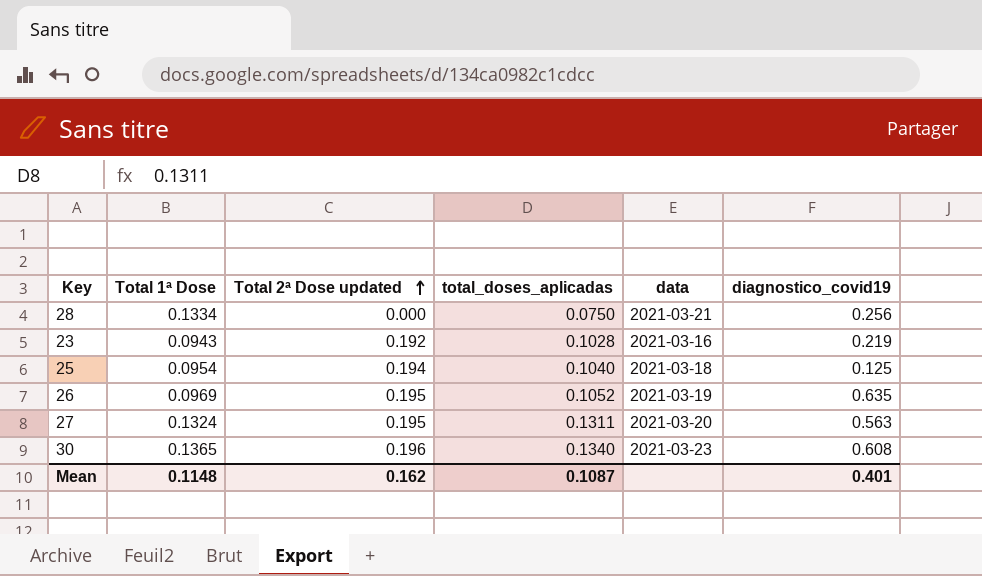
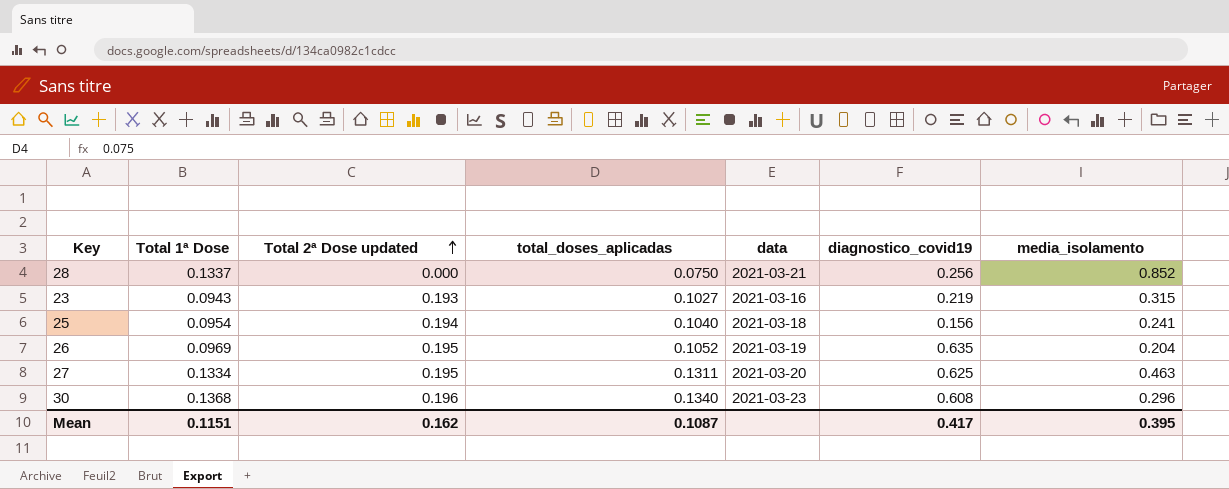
column media_isolamento | position: none -> 7
28 | Total 1ª Dose: 0.1334 -> 0.1337
23 | Total 2ª Dose updated: 0.192 -> 0.193
23 | total_doses_aplicadas: 0.1028 -> 0.1027
25 | diagnostico_covid19: 0.125 -> 0.156
27 | Total 1ª Dose: 0.1324 -> 0.1334
27 | diagnostico_covid19: 0.563 -> 0.625
30 | Total 1ª Dose: 0.1365 -> 0.1368
Mean | Total 1ª Dose: 0.1148 -> 0.1151
Mean | diagnostico_covid19: 0.401 -> 0.417

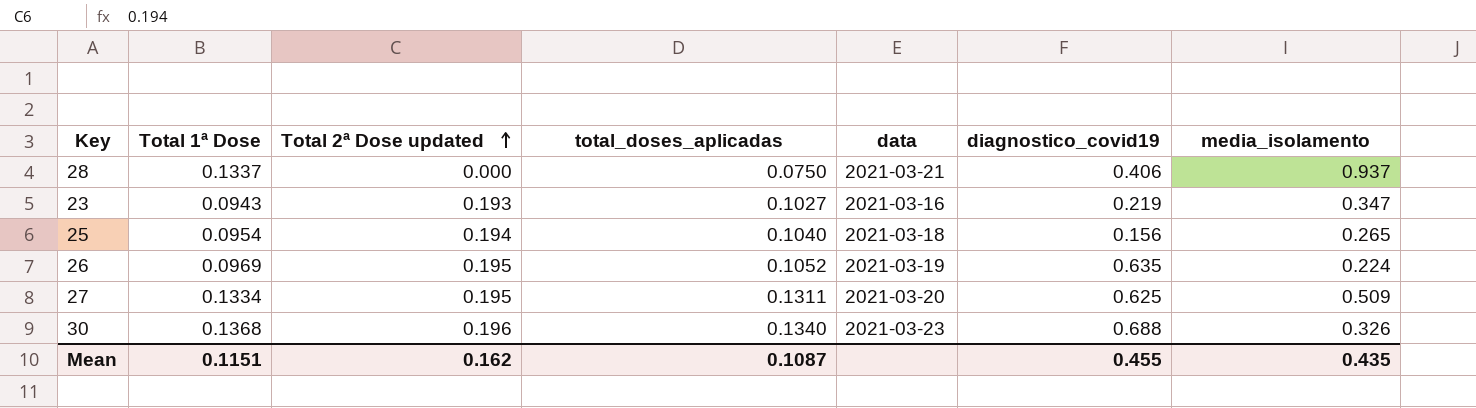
28 | diagnostico_covid19: 0.256 -> 0.406
28 | media_isolamento: 0.852 -> 0.937
23 | media_isolamento: 0.315 -> 0.347
25 | media_isolamento: 0.241 -> 0.265
26 | media_isolamento: 0.204 -> 0.224
27 | media_isolamento: 0.463 -> 0.509
30 | diagnostico_covid19: 0.608 -> 0.688
30 | media_isolamento: 0.296 -> 0.326
Mean | diagnostico_covid19: 0.417 -> 0.455
Mean | media_isolamento: 0.395 -> 0.435

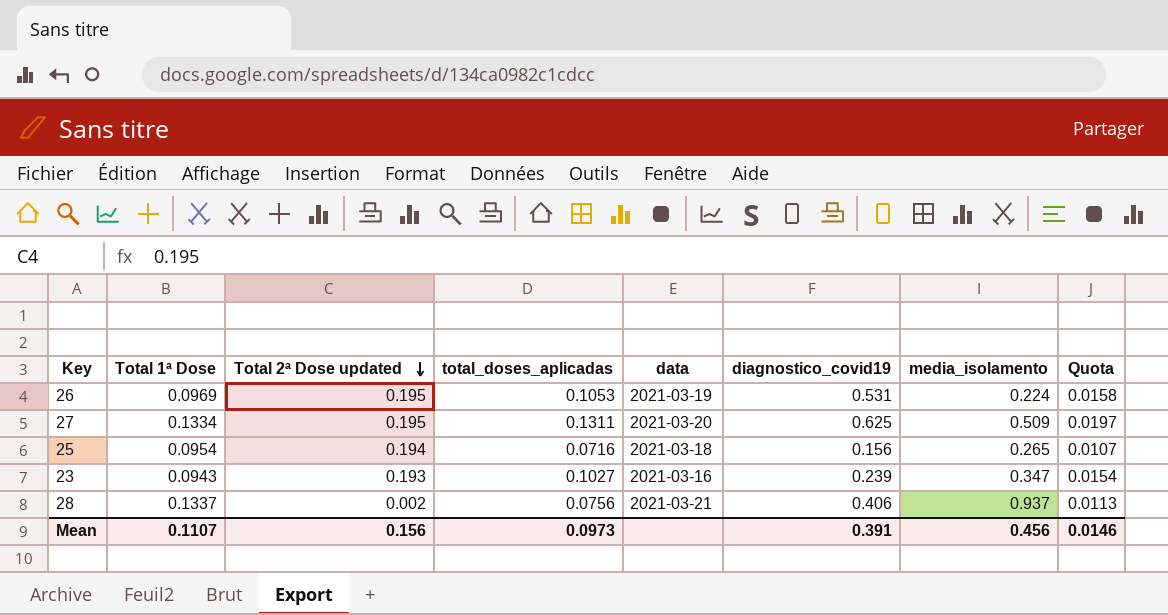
row order: Total 2ª Dose updated ascending -> Total 2ª Dose updated descending
column Quota | formula: none -> [total_doses_aplicadas] * 0.15
row 30: 0.1368 | 0.196 | 0.1340 | 2021-03-23 | 0.688 | 0.326 -> none
26 | total_doses_aplicadas: 0.1052 -> 0.1053
26 | diagnostico_covid19: 0.635 -> 0.531
25 | total_doses_aplicadas: 0.1040 -> 0.0716
23 | diagnostico_covid19: 0.219 -> 0.239
28 | Total 2ª Dose updated: 0.000 -> 0.002
28 | total_doses_aplicadas: 0.0750 -> 0.0756
Mean | Total 1ª Dose: 0.1151 -> 0.1107
Mean | Total 2ª Dose updated: 0.162 -> 0.156
Mean | total_doses_aplicadas: 0.1087 -> 0.0973
Mean | diagnostico_covid19: 0.455 -> 0.391
Mean | media_isolamento: 0.435 -> 0.456

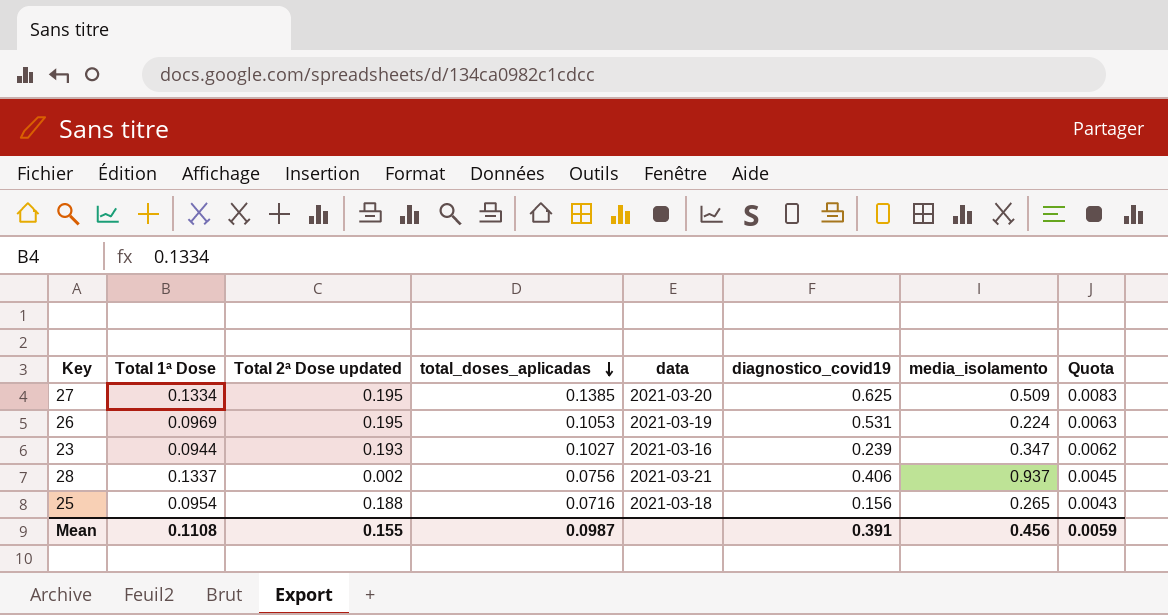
row order: Total 2ª Dose updated descending -> total_doses_aplicadas descending
column Quota | formula: [total_doses_aplicadas] * 0.15 -> [total_doses_aplicadas] * 0.06
27 | total_doses_aplicadas: 0.1311 -> 0.1385
23 | Total 1ª Dose: 0.0943 -> 0.0944
25 | Total 2ª Dose updated: 0.194 -> 0.188
Mean | Total 1ª Dose: 0.1107 -> 0.1108
Mean | Total 2ª Dose updated: 0.156 -> 0.155
Mean | total_doses_aplicadas: 0.0973 -> 0.0987
Mean | Quota: 0.0146 -> 0.0059

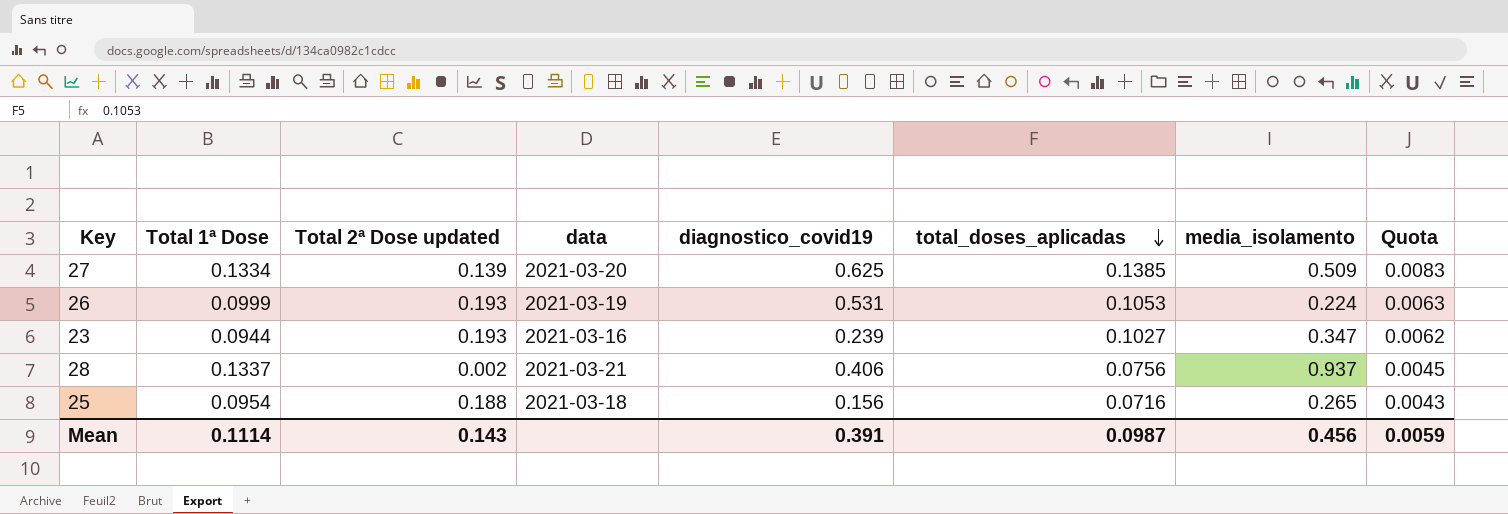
column total_doses_aplicadas | position: 4 -> 6
27 | Total 2ª Dose updated: 0.195 -> 0.139
26 | Total 1ª Dose: 0.0969 -> 0.0999
26 | Total 2ª Dose updated: 0.195 -> 0.193
Mean | Total 1ª Dose: 0.1108 -> 0.1114
Mean | Total 2ª Dose updated: 0.155 -> 0.143

